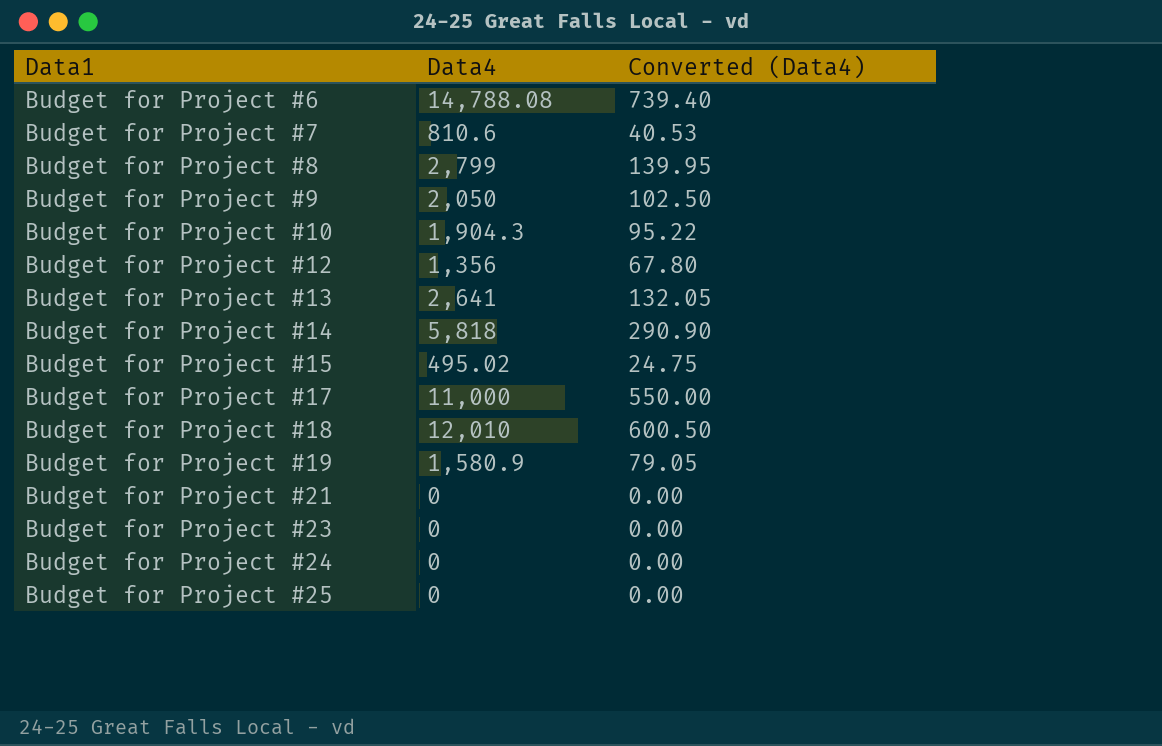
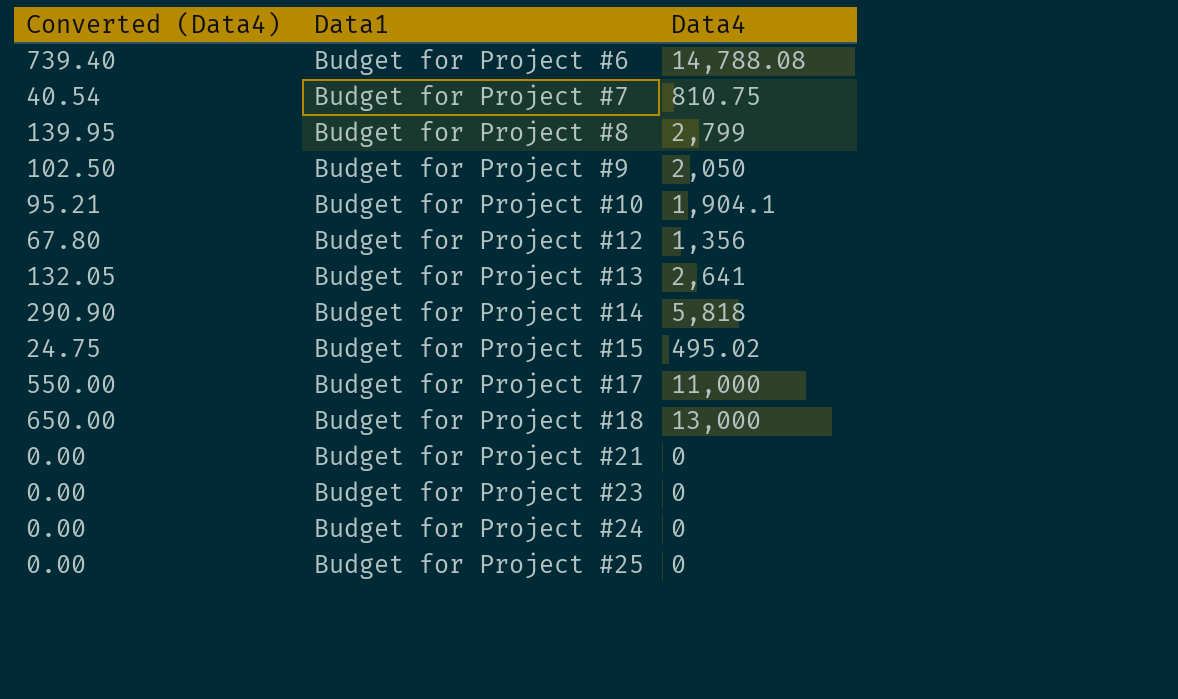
column Converted (Data4) | position: 3 -> 1
row Budget for Project #19: 1,580.9 | 79.05 -> none
Budget for Project #7 | Converted (Data4): 40.53 -> 40.54
Budget for Project #7 | Data4: 810.6 -> 810.75
Budget for Project #10 | Converted (Data4): 95.22 -> 95.21
Budget for Project #10 | Data4: 1,904.3 -> 1,904.1
Budget for Project #18 | Converted (Data4): 600.50 -> 650.00
Budget for Project #18 | Data4: 12,010 -> 13,000

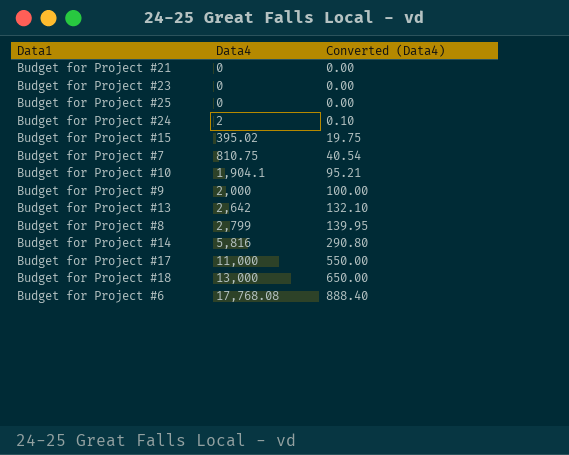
row order: Data1 ascending -> Data4 ascending
column Converted (Data4) | position: 1 -> 3
row Budget for Project #12: 67.80 | 1,356 -> none
Budget for Project #24 | Data4: 0 -> 2
Budget for Project #24 | Converted (Data4): 0.00 -> 0.10
Budget for Project #15 | Data4: 495.02 -> 395.02
Budget for Project #15 | Converted (Data4): 24.75 -> 19.75
Budget for Project #9 | Data4: 2,050 -> 2,000
Budget for Project #9 | Converted (Data4): 102.50 -> 100.00
Budget for Project #13 | Data4: 2,641 -> 2,642
Budget for Project #13 | Converted (Data4): 132.05 -> 132.10
Budget for Project #14 | Data4: 5,818 -> 5,816
Budget for Project #14 | Converted (Data4): 290.90 -> 290.80
Budget for Project #6 | Data4: 14,788.08 -> 17,768.08
Budget for Project #6 | Converted (Data4): 739.40 -> 888.40

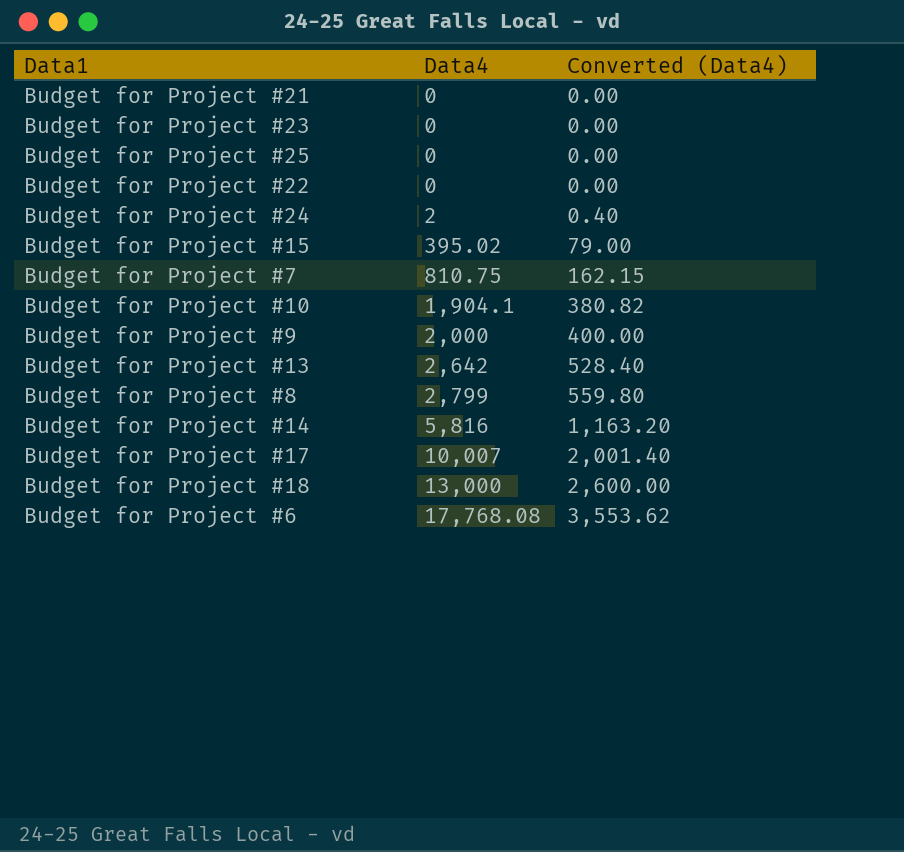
column Converted (Data4) | formula: [Data4] * 0.05 -> [Data4] * 0.2
row Budget for Project #22: none -> 0 | 0.00
Budget for Project #17 | Data4: 11,000 -> 10,007

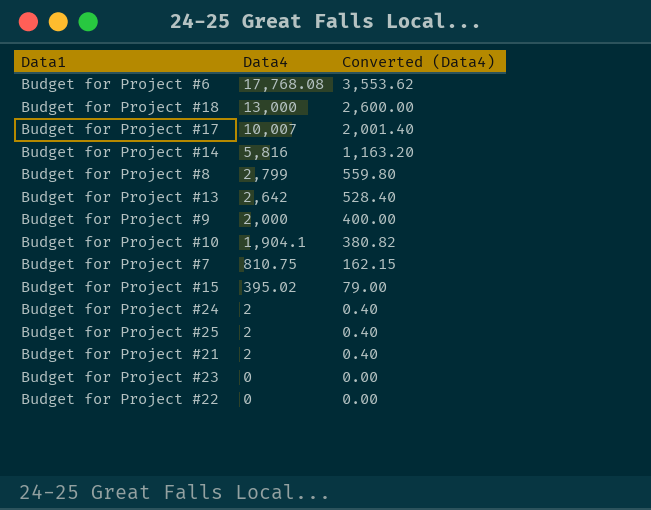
row order: Data4 ascending -> Data4 descending
Budget for Project #25 | Data4: 0 -> 2
Budget for Project #25 | Converted (Data4): 0.00 -> 0.40
Budget for Project #21 | Data4: 0 -> 2
Budget for Project #21 | Converted (Data4): 0.00 -> 0.40

